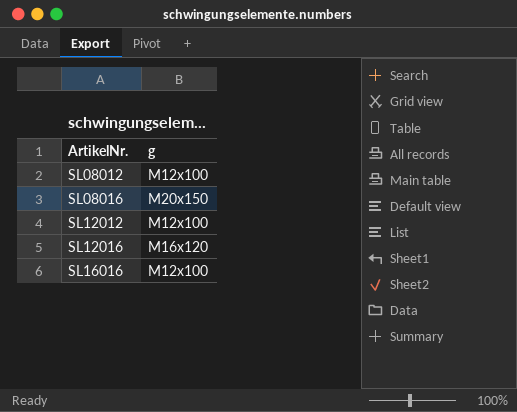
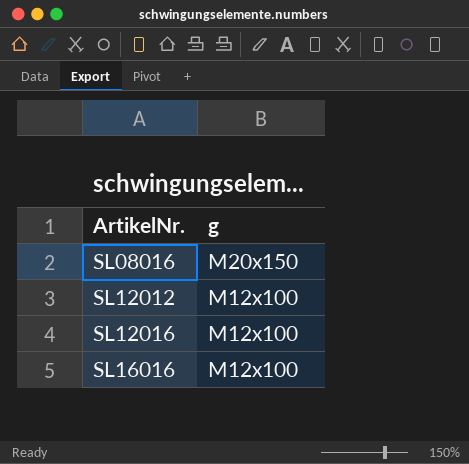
row SL08012: M12x100 -> none
SL12016 | g: M16x120 -> M12x100

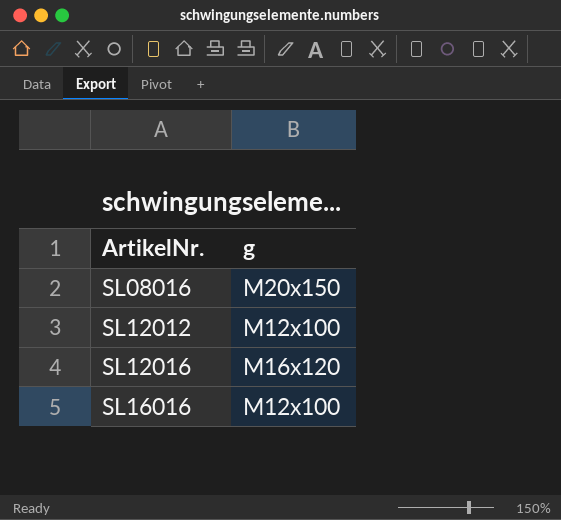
SL12016 | g: M12x100 -> M16x120

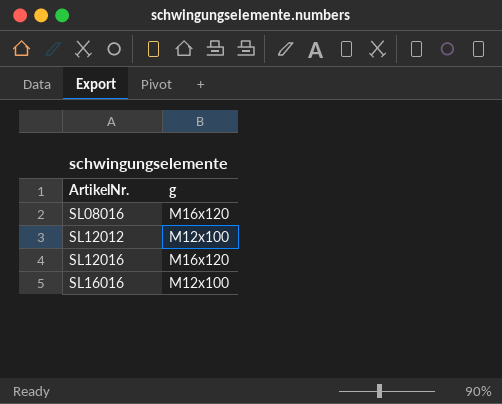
SL08016 | g: M20x150 -> M16x120

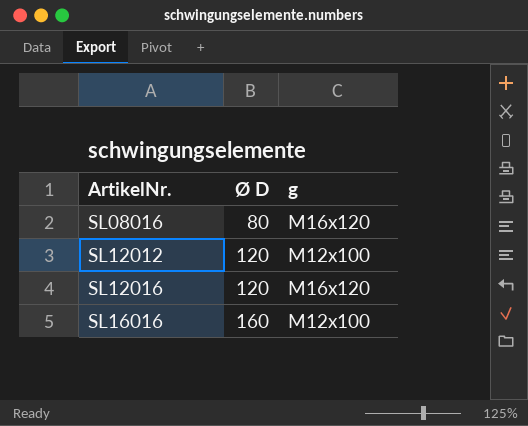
column Ø D | position: none -> 2

